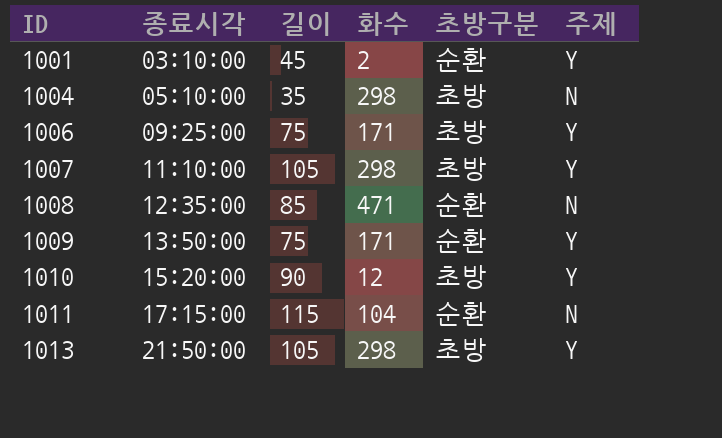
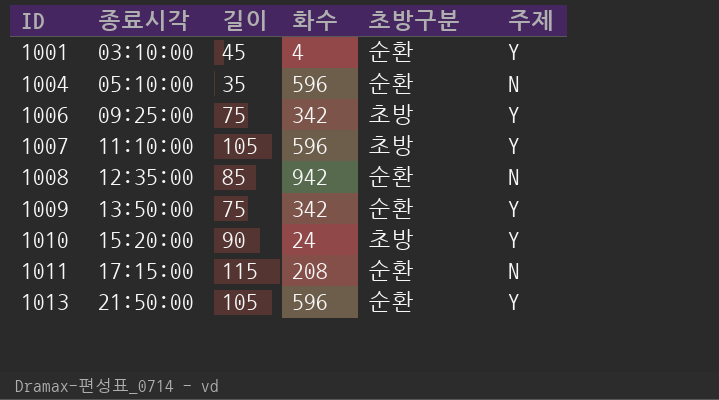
1001 | 화수: 2 -> 4
1004 | 화수: 298 -> 596
1004 | 초방구분: 초방 -> 순환
1006 | 화수: 171 -> 342
1007 | 화수: 298 -> 596
1008 | 화수: 471 -> 942
1009 | 화수: 171 -> 342
1010 | 화수: 12 -> 24
1011 | 화수: 104 -> 208
1013 | 화수: 298 -> 596
1013 | 초방구분: 초방 -> 순환

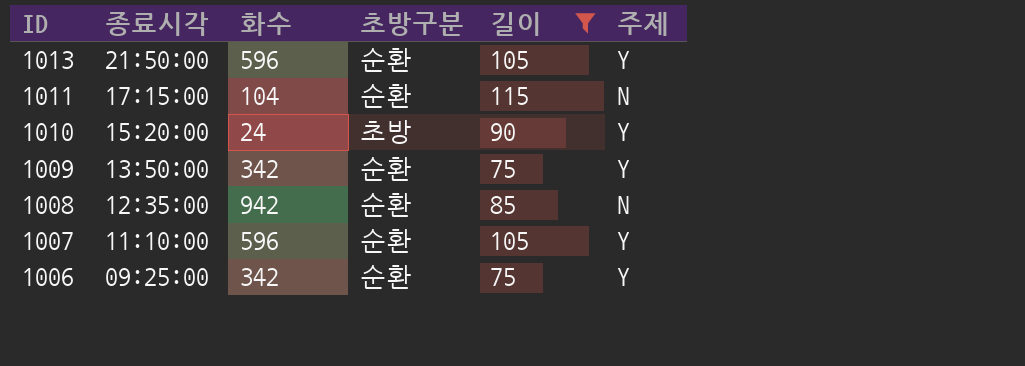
filter: none -> 길이 >= 75
row order: ID ascending -> ID descending
column 길이 | position: 3 -> 5
1011 | 화수: 208 -> 104
1007 | 초방구분: 초방 -> 순환
1006 | 초방구분: 초방 -> 순환

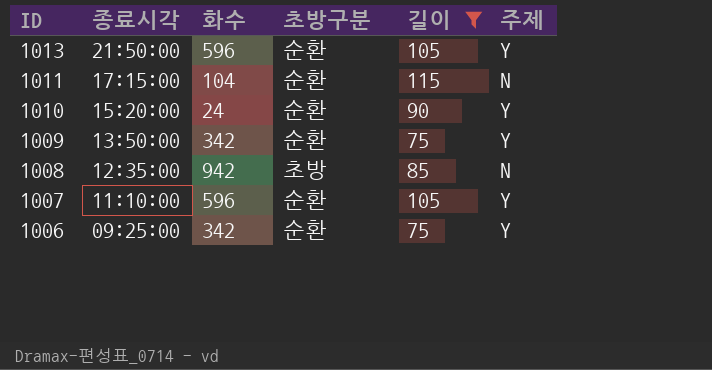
1010 | 초방구분: 초방 -> 순환
1008 | 초방구분: 순환 -> 초방

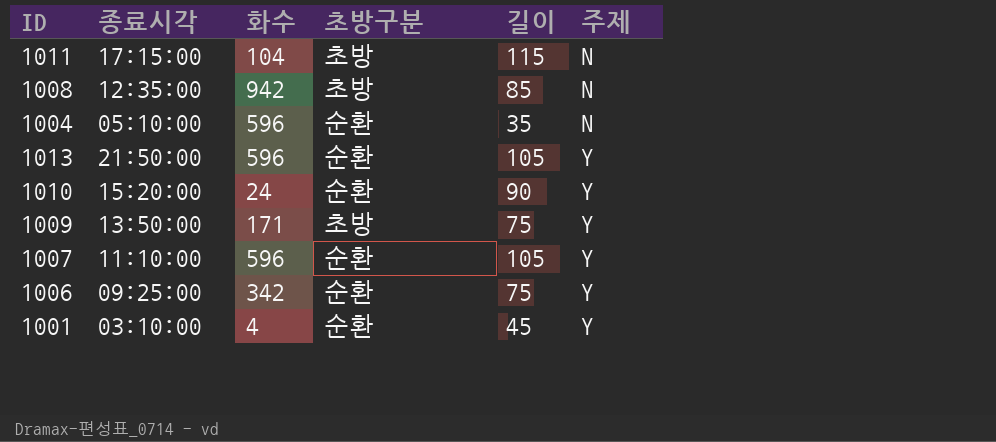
filter: 길이 >= 75 -> none
row order: ID descending -> 주제 ascending
1011 | 초방구분: 순환 -> 초방
1009 | 화수: 342 -> 171
1009 | 초방구분: 순환 -> 초방

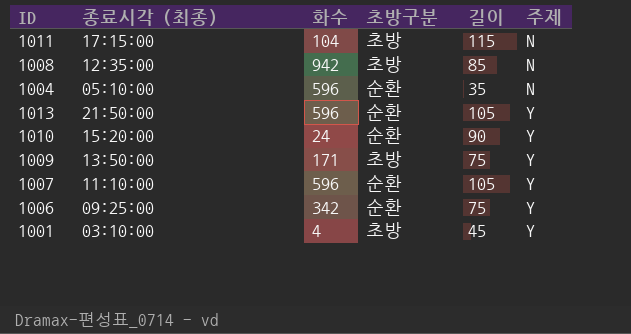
column name: 종료시각 -> 종료시각 (최종)
1001 | 초방구분: 순환 -> 초방

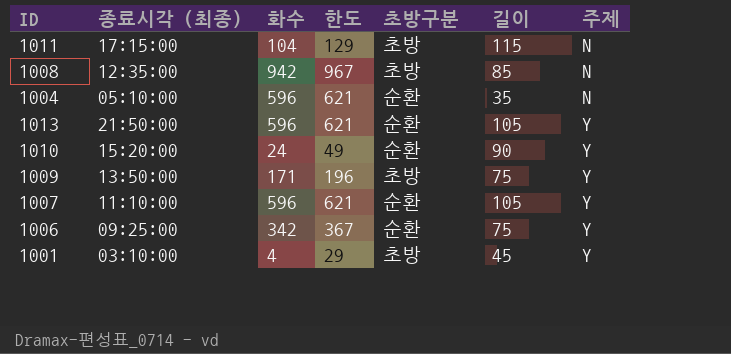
column 한도 | formula: none -> [화수] + 25

